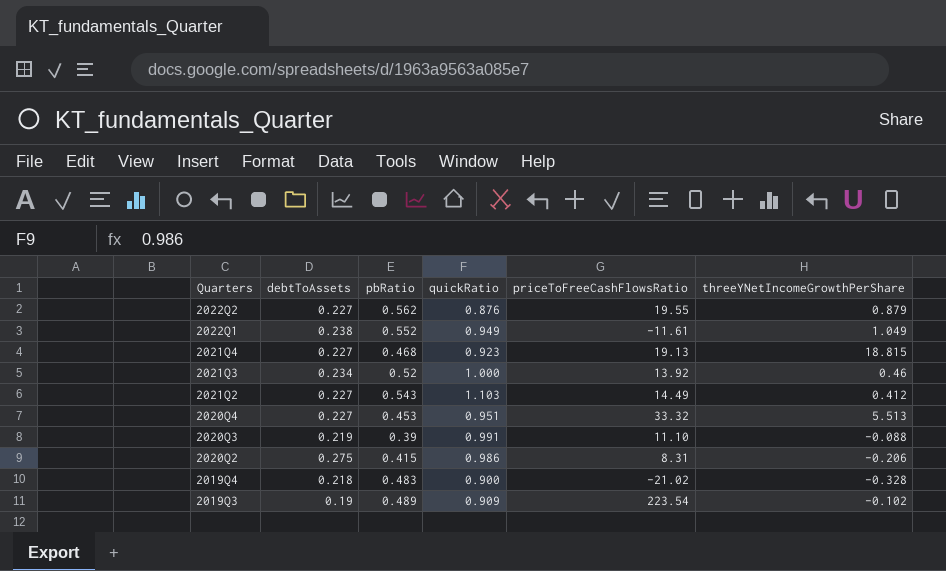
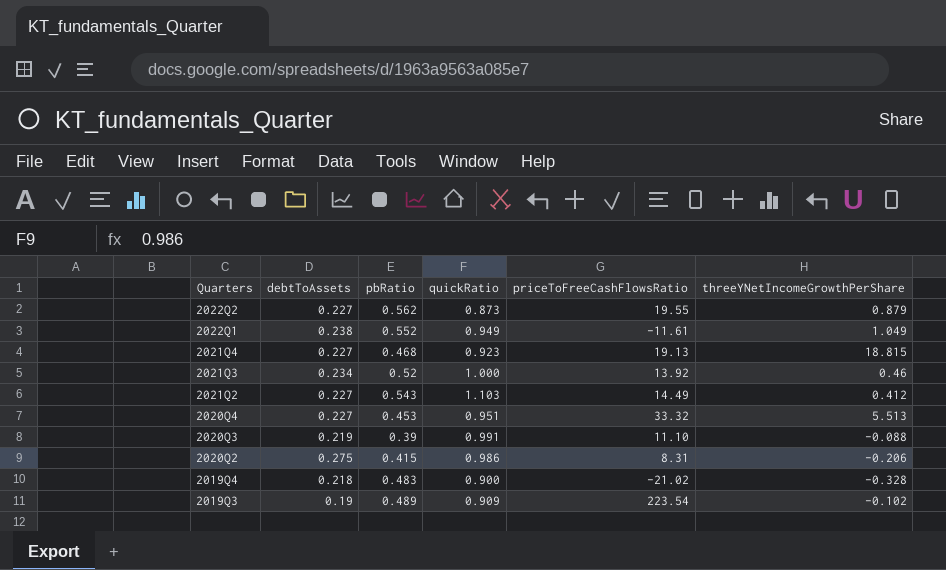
2022Q2 | quickRatio: 0.876 -> 0.873

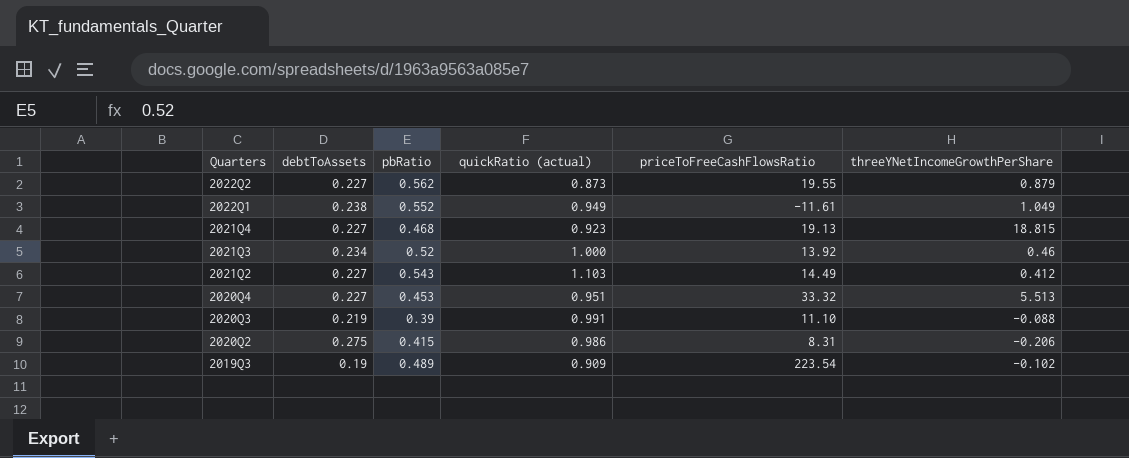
column name: quickRatio -> quickRatio (actual)
row 2019Q4: 0.218 | 0.483 | 0.900 | -21.02 | -0.328 -> none

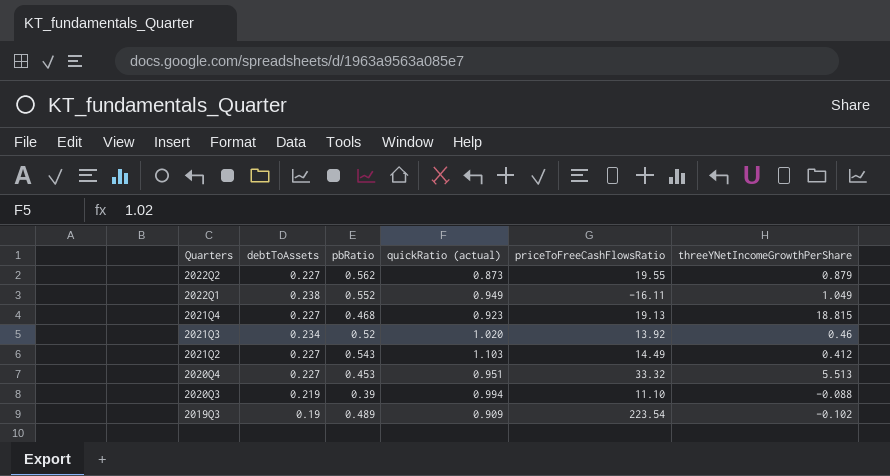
row 2020Q2: 0.275 | 0.415 | 0.986 | 8.31 | -0.206 -> none
2022Q1 | priceToFreeCashFlowsRatio: -11.61 -> -16.11
2021Q3 | quickRatio (actual): 1.000 -> 1.020
2020Q3 | quickRatio (actual): 0.991 -> 0.994

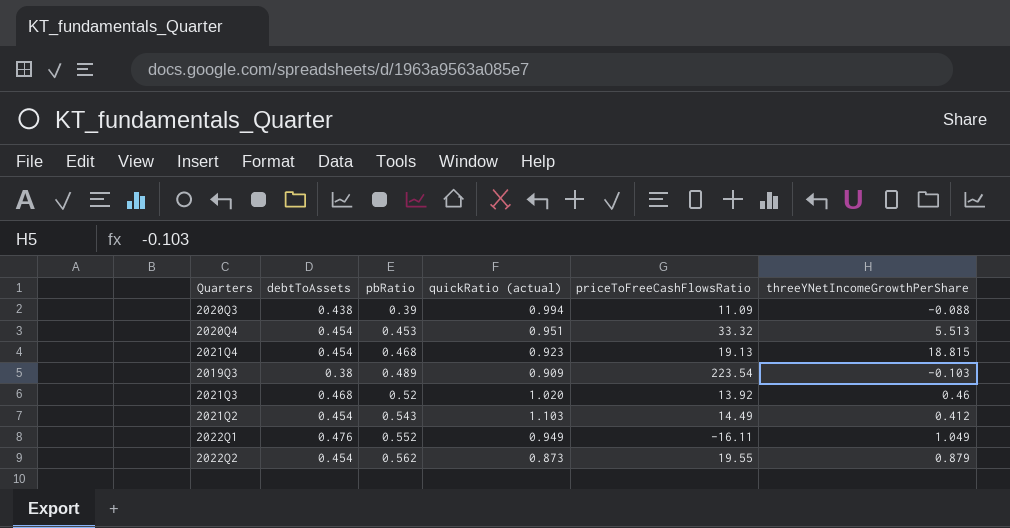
row order: Quarters descending -> pbRatio ascending
2020Q3 | debtToAssets: 0.219 -> 0.438
2020Q3 | priceToFreeCashFlowsRatio: 11.10 -> 11.09
2020Q4 | debtToAssets: 0.227 -> 0.454
2021Q4 | debtToAssets: 0.227 -> 0.454
2019Q3 | debtToAssets: 0.19 -> 0.38
2019Q3 | threeYNetIncomeGrowthPerShare: -0.102 -> -0.103
2021Q3 | debtToAssets: 0.234 -> 0.468
2021Q2 | debtToAssets: 0.227 -> 0.454
2022Q1 | debtToAssets: 0.238 -> 0.476
2022Q2 | debtToAssets: 0.227 -> 0.454

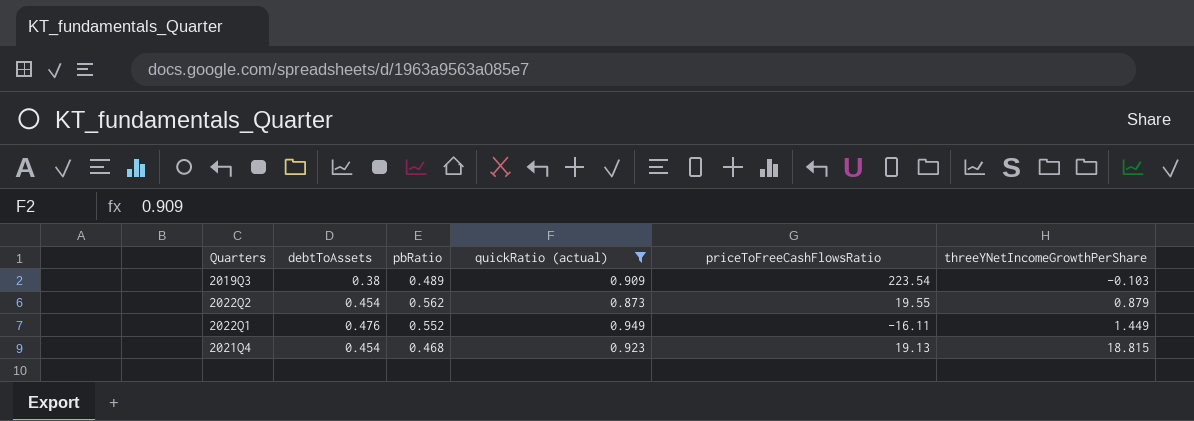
filter: none -> quickRatio (actual) <= 0.949
row order: pbRatio ascending -> threeYNetIncomeGrowthPerShare ascending
2022Q1 | threeYNetIncomeGrowthPerShare: 1.049 -> 1.449

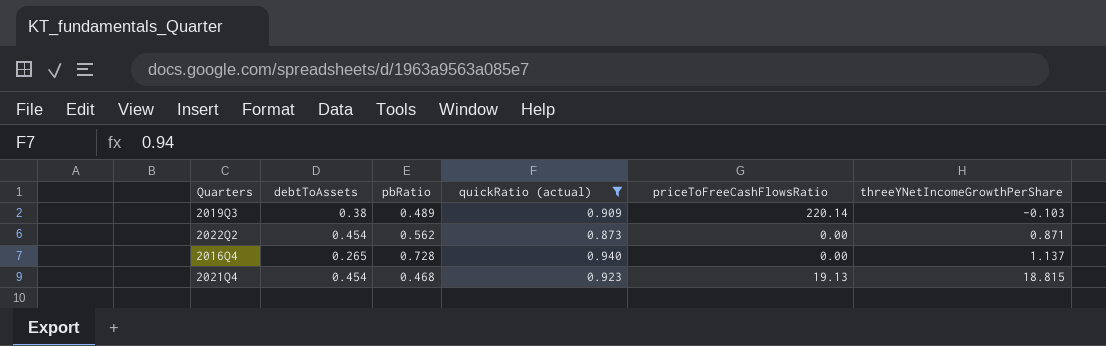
row 2022Q1: 0.476 | 0.552 | 0.949 | -16.11 | 1.449 -> none
2019Q3 | priceToFreeCashFlowsRatio: 223.54 -> 220.14
2022Q2 | priceToFreeCashFlowsRatio: 19.55 -> 0.00
2022Q2 | threeYNetIncomeGrowthPerShare: 0.879 -> 0.871
row 2016Q4: none -> 0.265 | 0.728 | 0.940 | 0.00 | 1.137

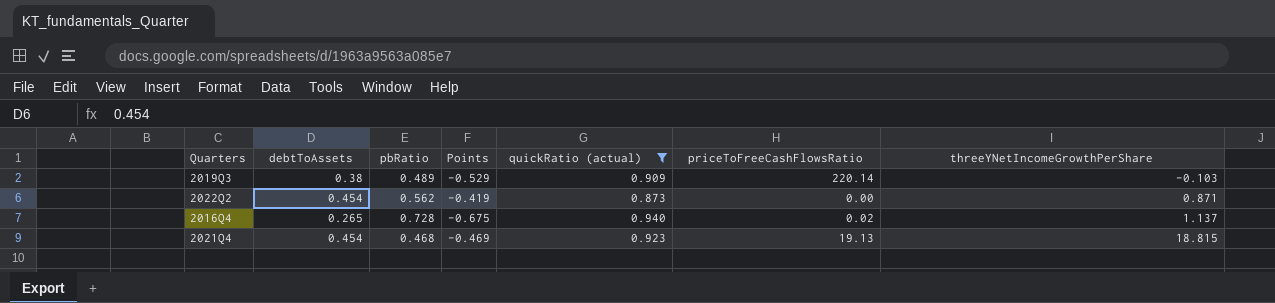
column Points | formula: none -> [debtToAssets] - [quickRatio (actual)]
2016Q4 | priceToFreeCashFlowsRatio: 0.00 -> 0.02

